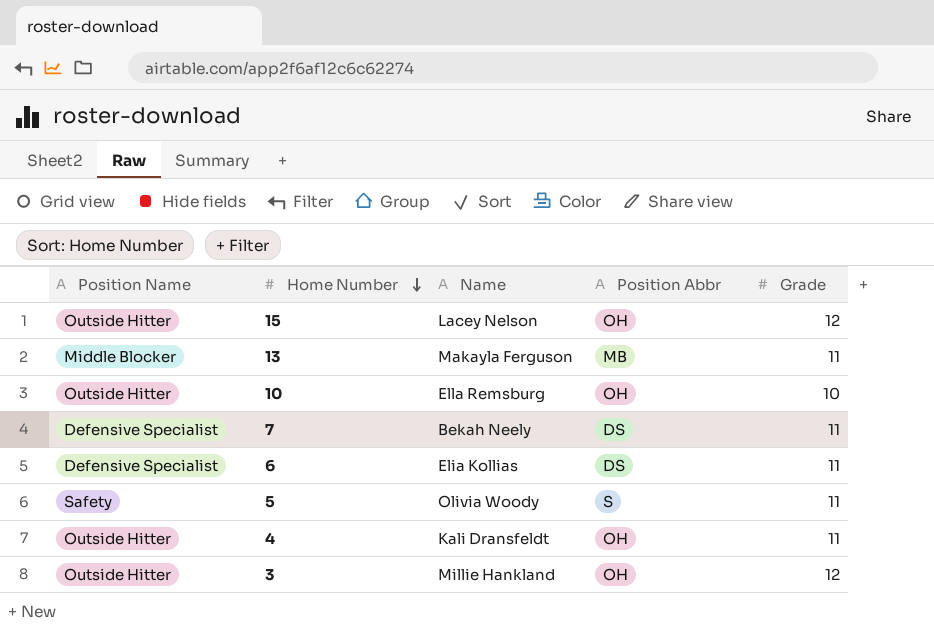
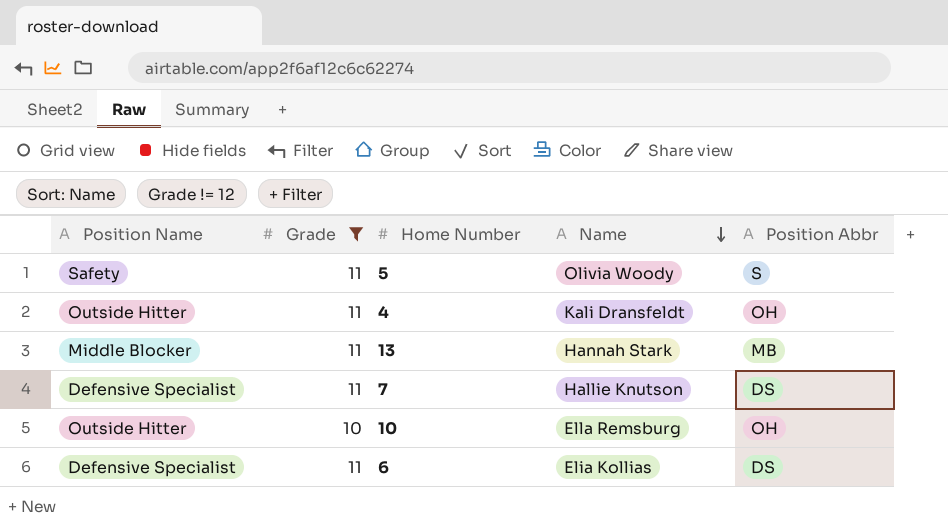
filter: none -> Grade != 12
row order: Home Number descending -> Name descending
column Grade | position: 5 -> 2
13 | Name: Makayla Ferguson -> Hannah Stark
7 | Name: Bekah Neely -> Hallie Knutson

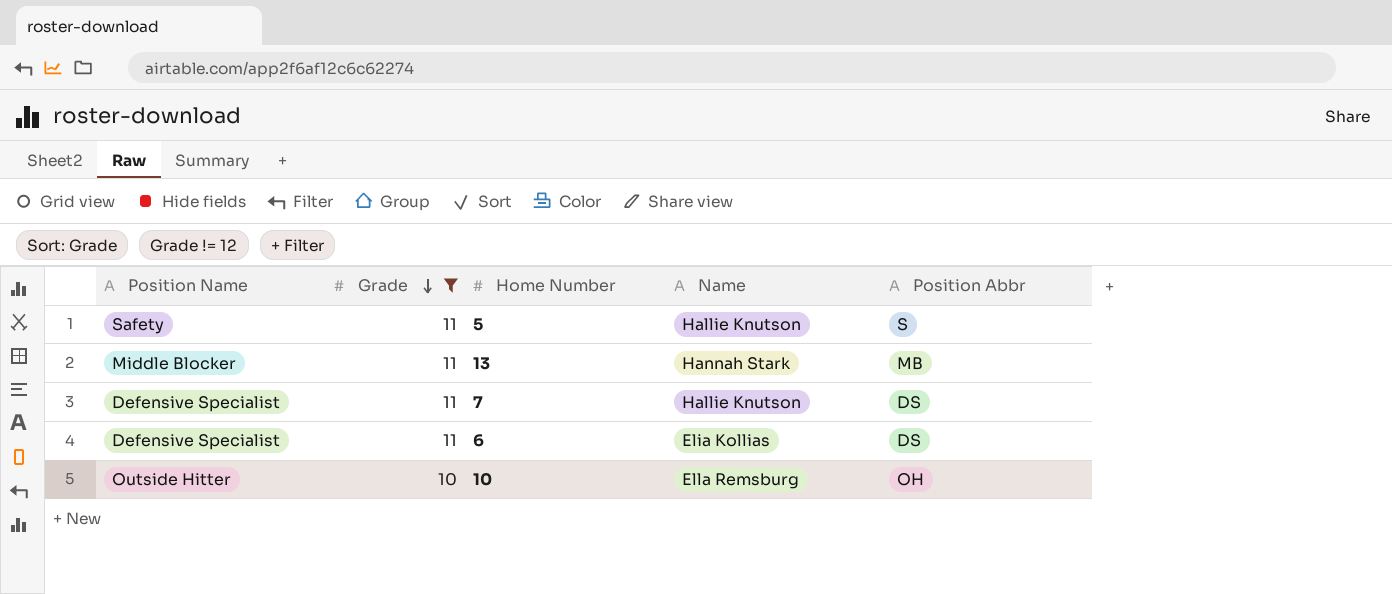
row order: Name descending -> Grade descending
row 4: Outside Hitter | 11 | Kali Dransfeldt | OH -> none
5 | Name: Olivia Woody -> Hallie Knutson

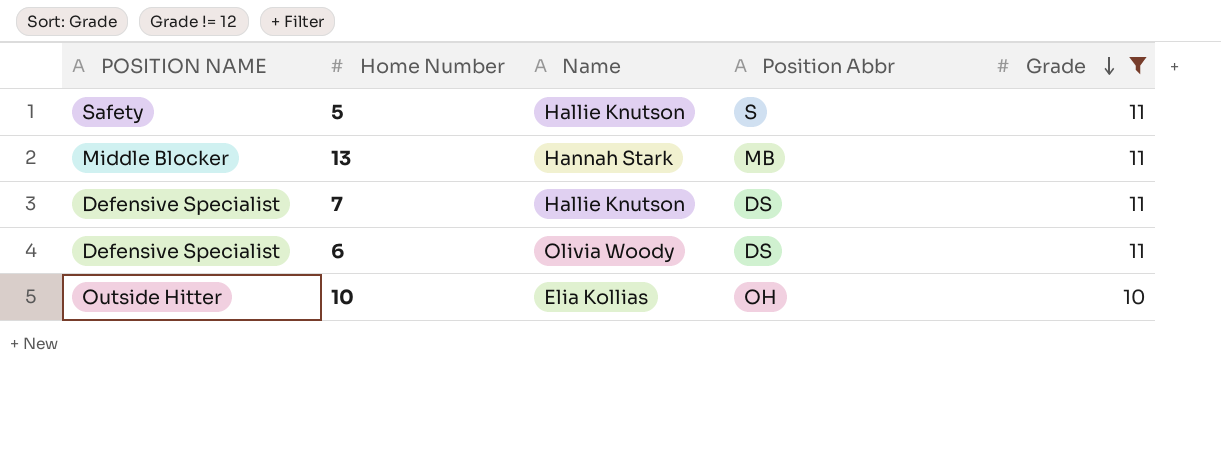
column name: Position Name -> POSITION NAME
column Grade | position: 2 -> 5
6 | Name: Elia Kollias -> Olivia Woody
10 | Name: Ella Remsburg -> Elia Kollias

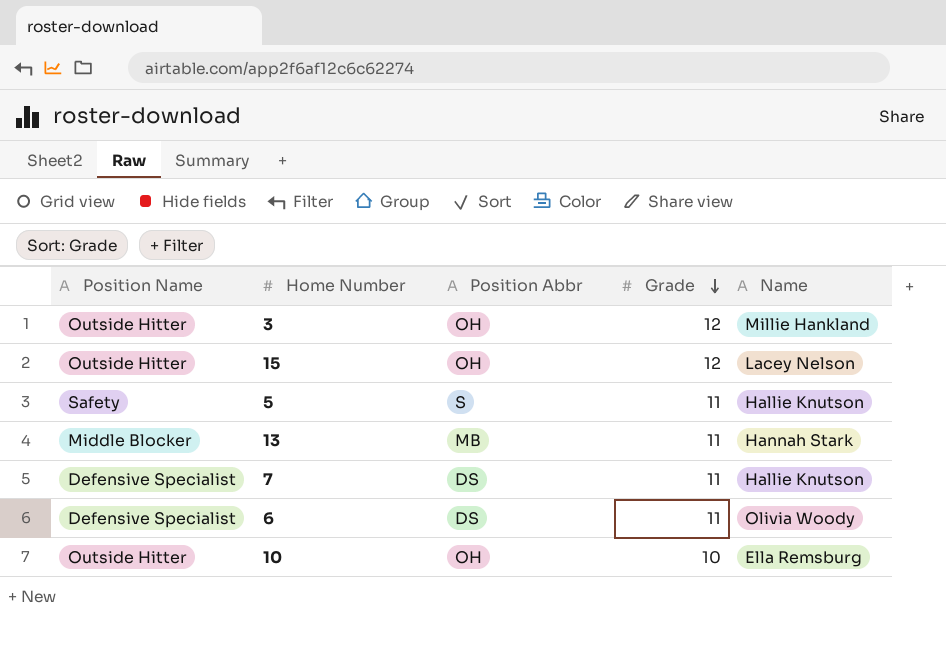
filter: Grade != 12 -> none
column name: POSITION NAME -> Position Name
column Name | position: 3 -> 5
10 | Name: Elia Kollias -> Ella Remsburg

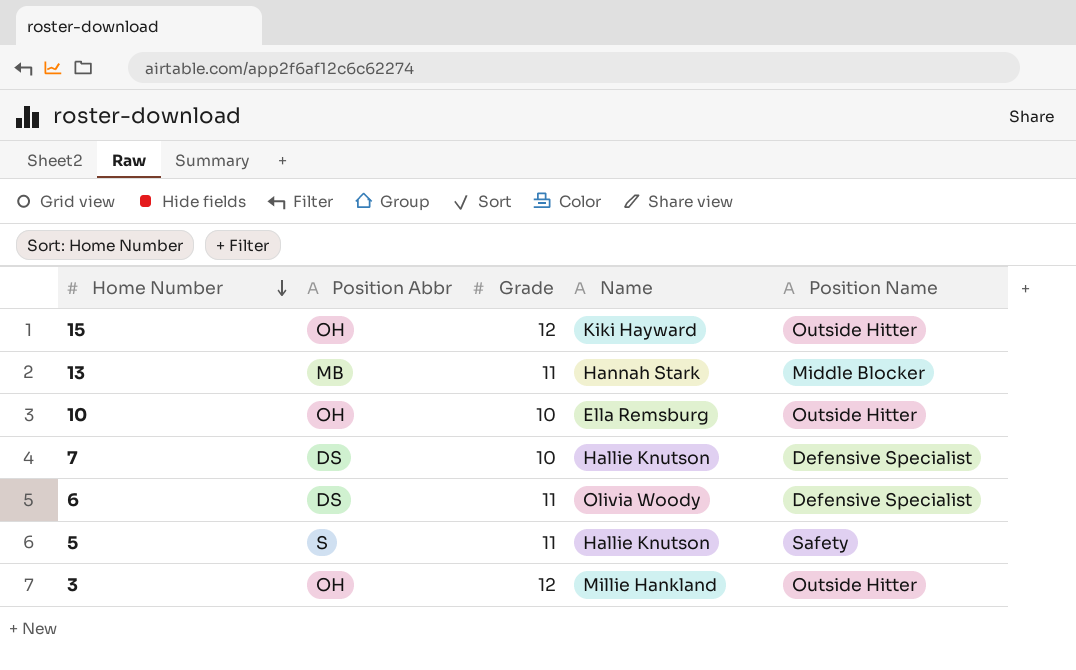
row order: Grade descending -> Home Number descending
column Position Name | position: 1 -> 5
15 | Name: Lacey Nelson -> Kiki Hayward
7 | Grade: 11 -> 10

